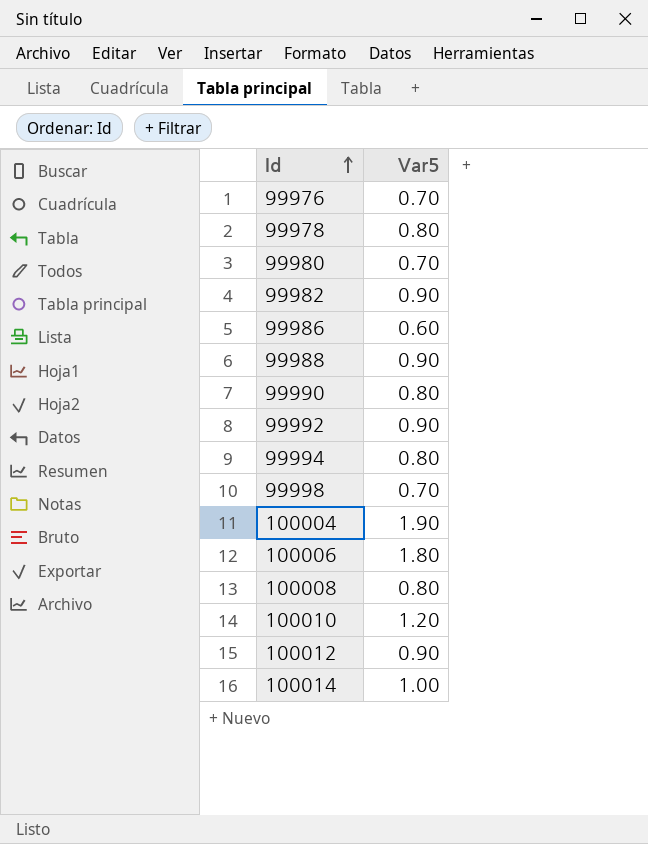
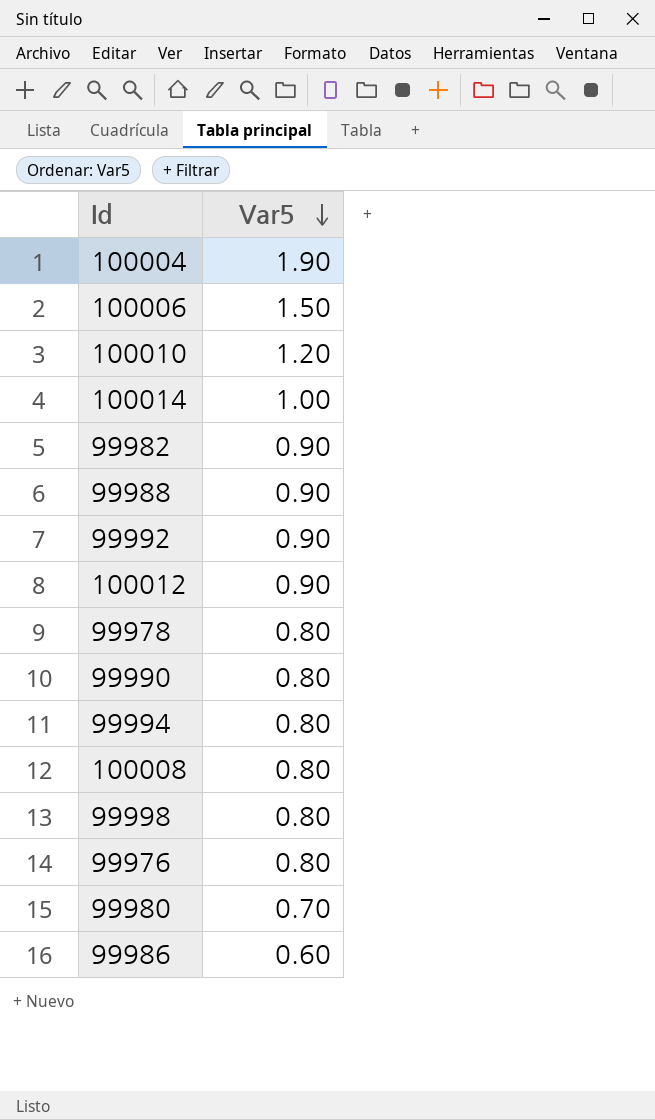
row order: Id ascending -> Var5 descending
100006 | Var5: 1.80 -> 1.50
99998 | Var5: 0.70 -> 0.80
99976 | Var5: 0.70 -> 0.80

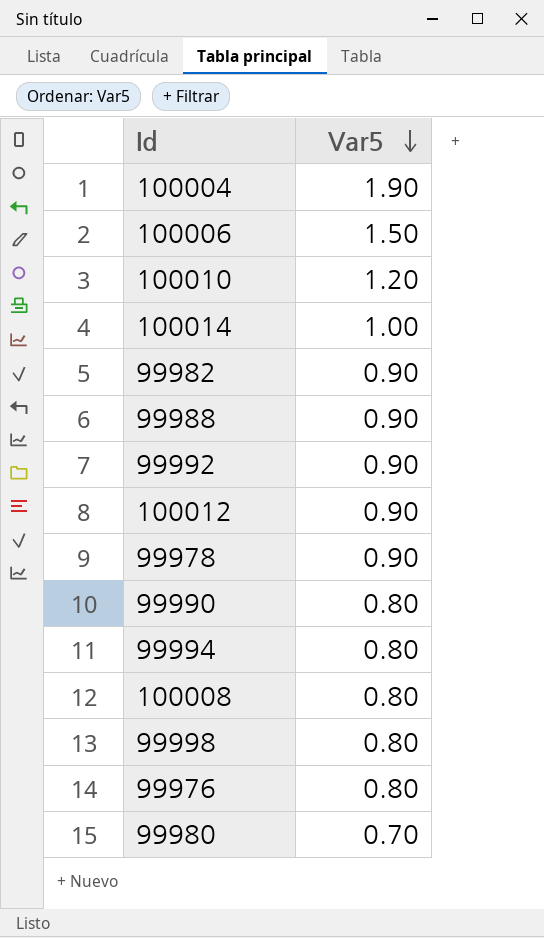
row 99986: 0.60 -> none
99978 | Var5: 0.80 -> 0.90

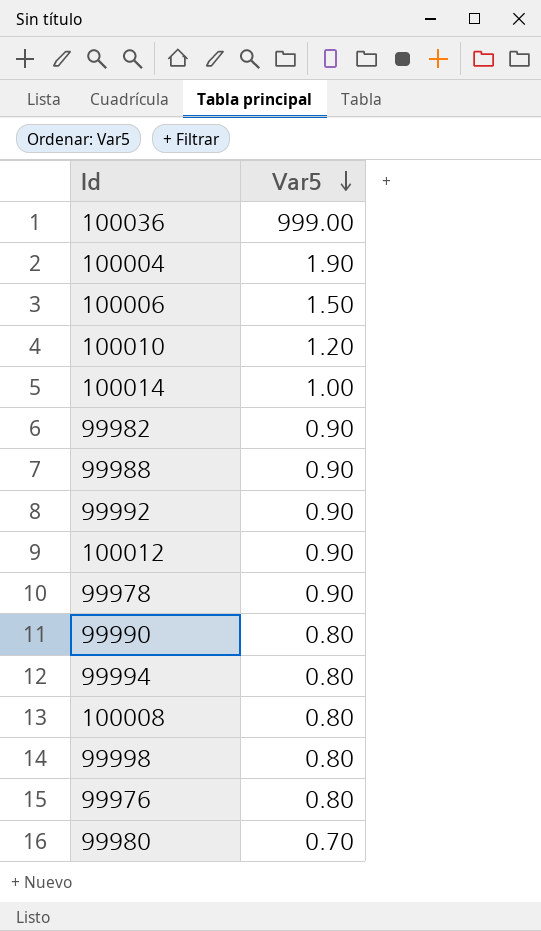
row 100036: none -> 999.00

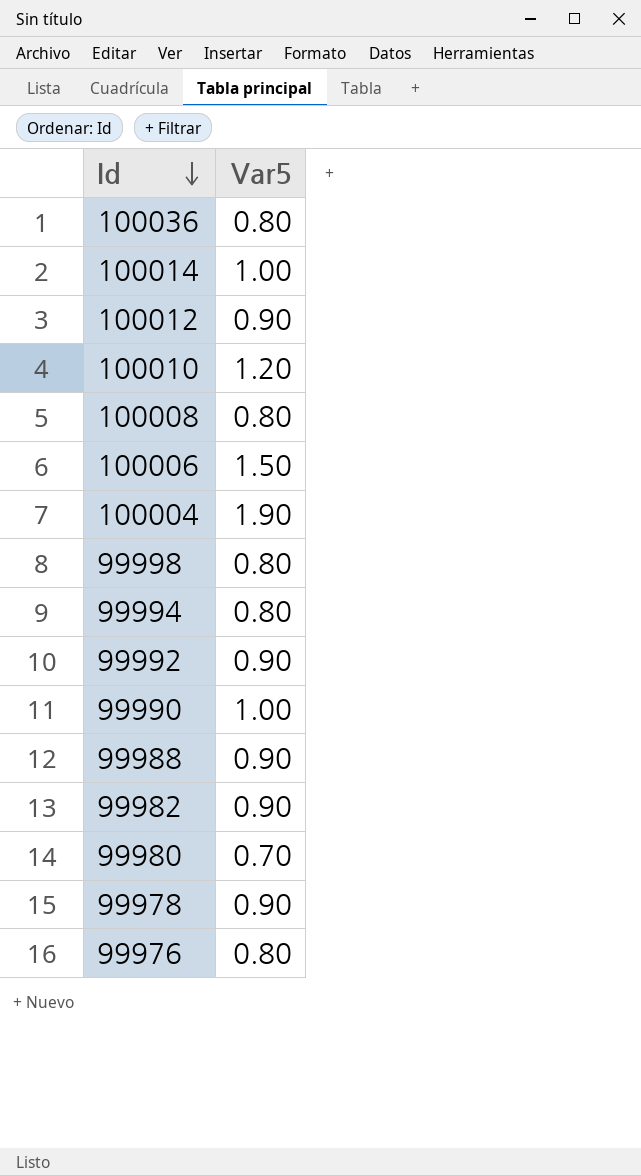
row order: Var5 descending -> Id descending
100036 | Var5: 999.00 -> 0.80
99990 | Var5: 0.80 -> 1.00

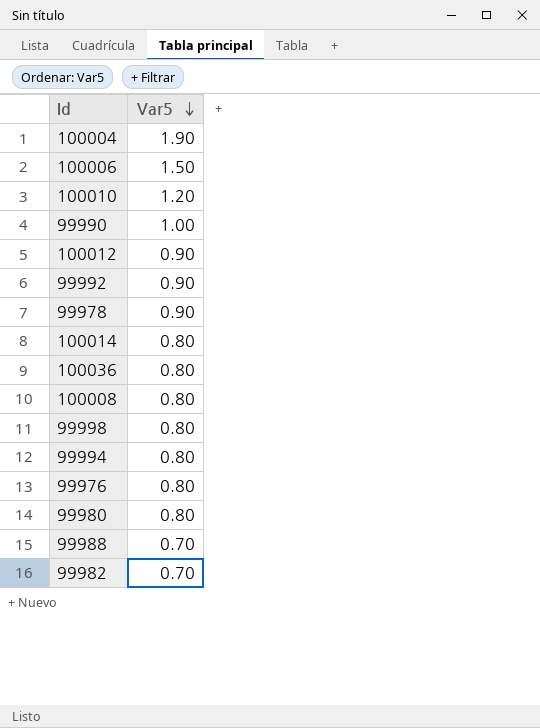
row order: Id descending -> Var5 descending
100014 | Var5: 1.00 -> 0.80
99980 | Var5: 0.70 -> 0.80
99988 | Var5: 0.90 -> 0.70
99982 | Var5: 0.90 -> 0.70

